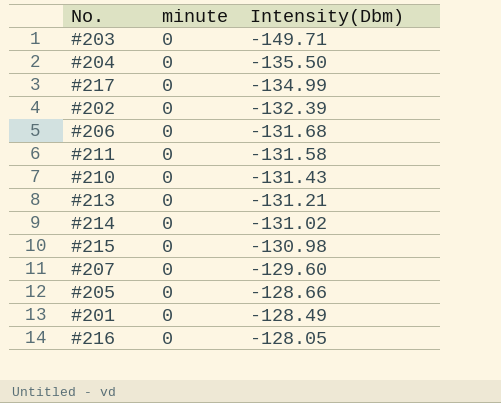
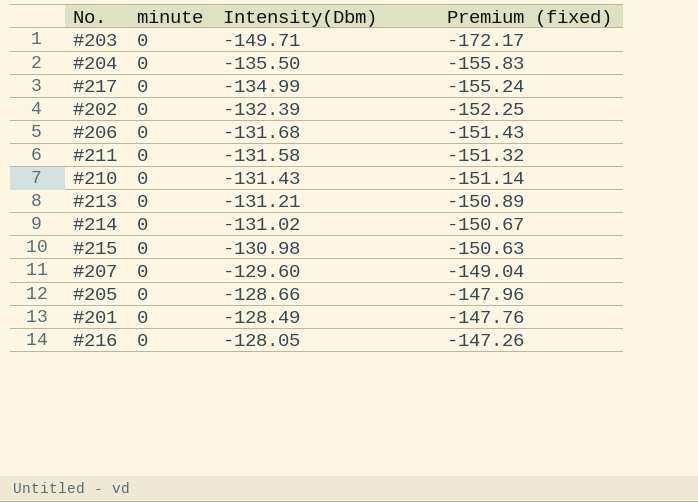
column Premium (fixed) | formula: none -> [Intensity(Dbm)] * 1.15

